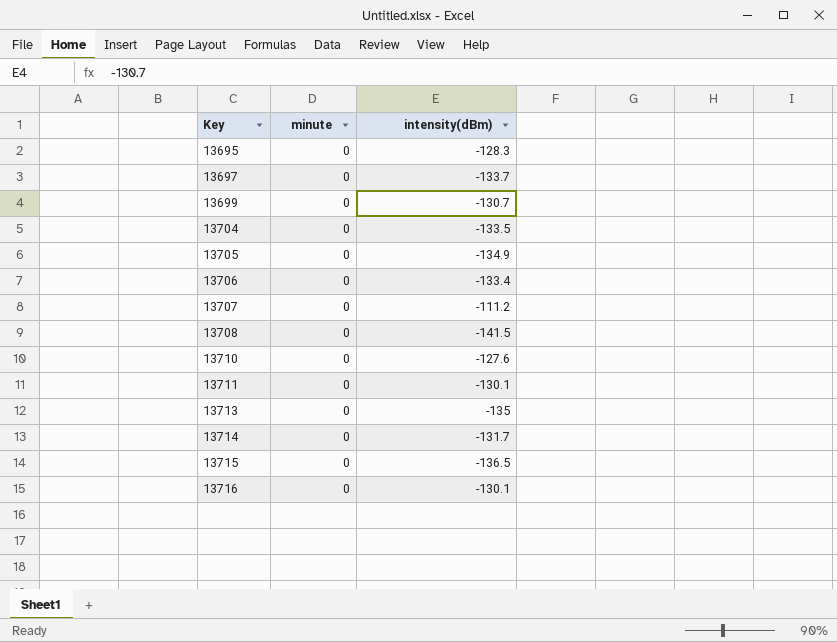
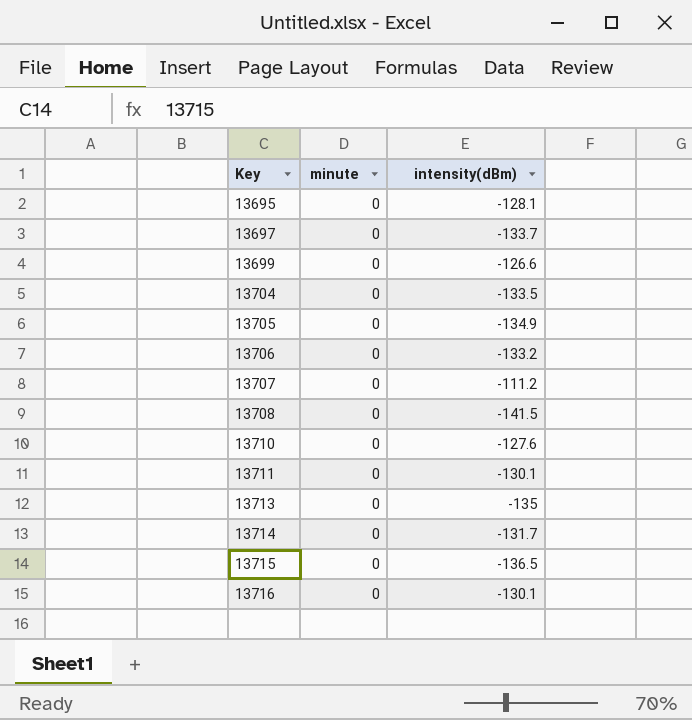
13695 | intensity(dBm): -128.3 -> -128.1
13699 | intensity(dBm): -130.7 -> -126.6
13706 | intensity(dBm): -133.4 -> -133.2

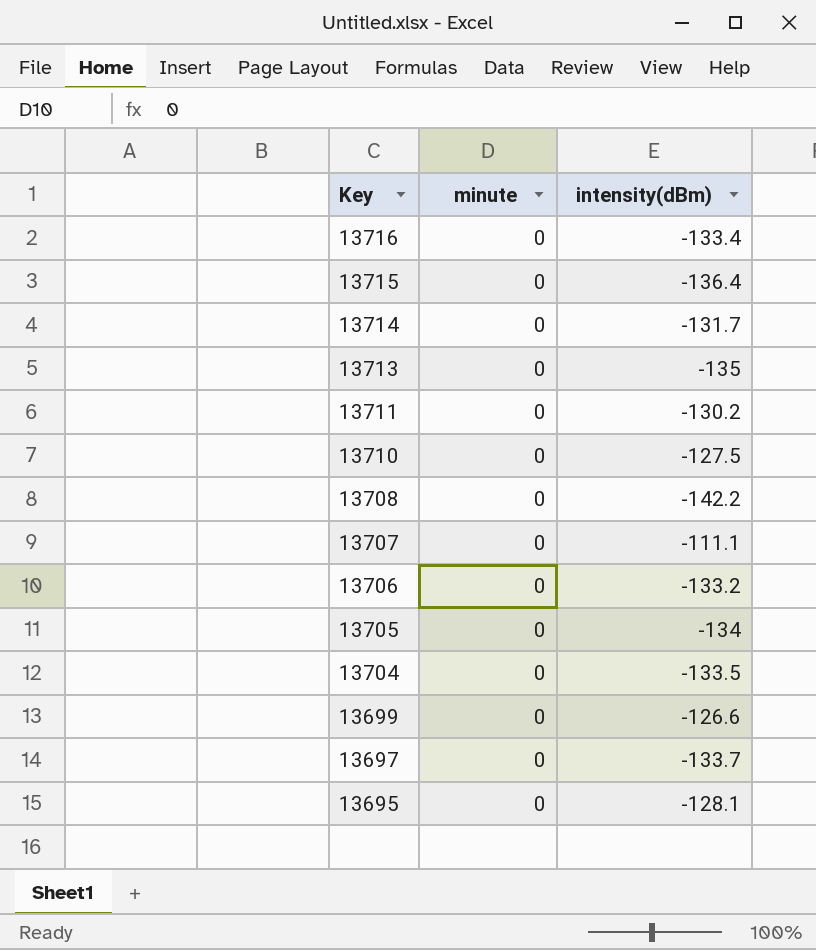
row order: Key ascending -> Key descending
13716 | intensity(dBm): -130.1 -> -133.4
13715 | intensity(dBm): -136.5 -> -136.4
13711 | intensity(dBm): -130.1 -> -130.2
13710 | intensity(dBm): -127.6 -> -127.5
13708 | intensity(dBm): -141.5 -> -142.2
13707 | intensity(dBm): -111.2 -> -111.1
13705 | intensity(dBm): -134.9 -> -134

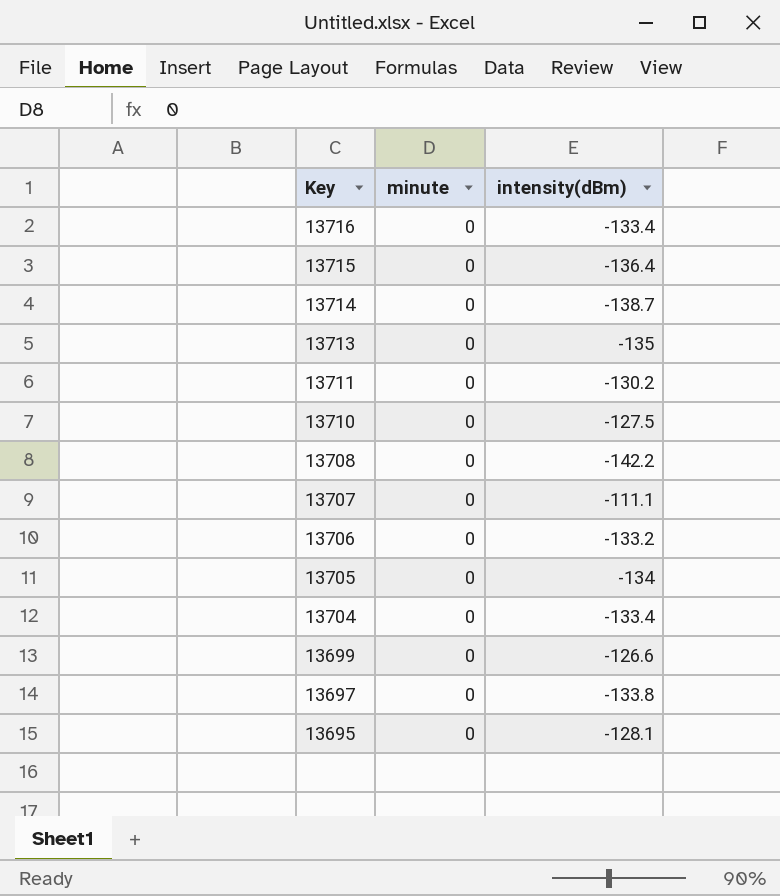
13714 | intensity(dBm): -131.7 -> -138.7
13704 | intensity(dBm): -133.5 -> -133.4
13697 | intensity(dBm): -133.7 -> -133.8

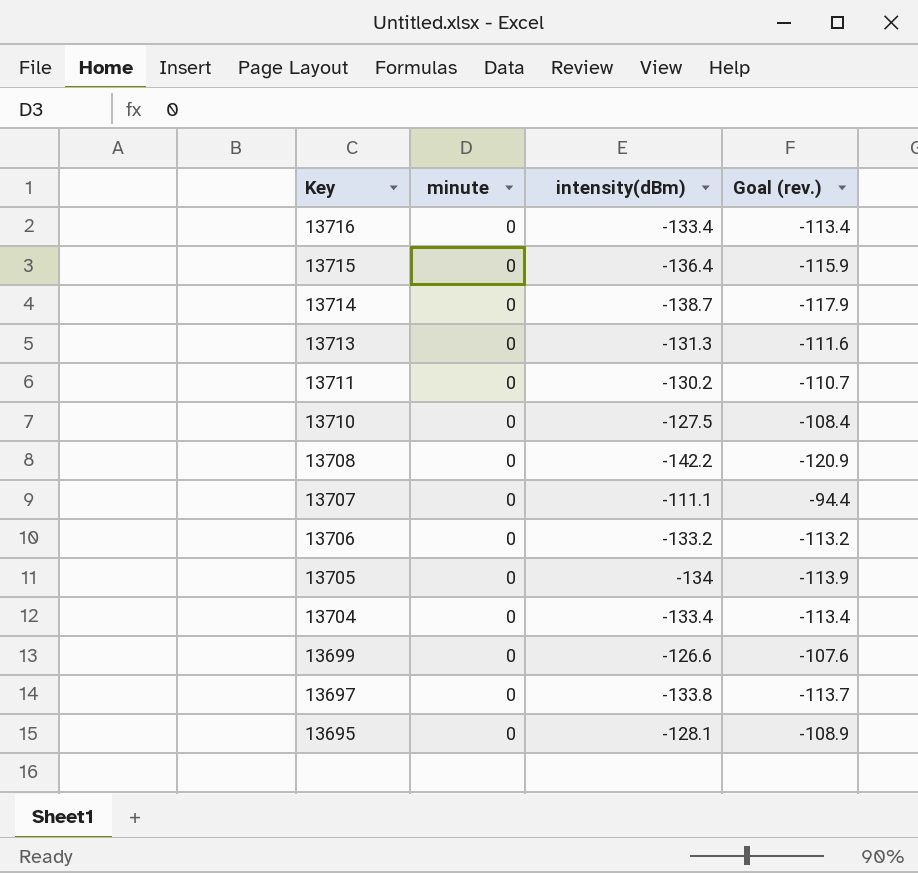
column Goal (rev.) | formula: none -> [intensity(dBm)] * 0.85
13713 | intensity(dBm): -135 -> -131.3

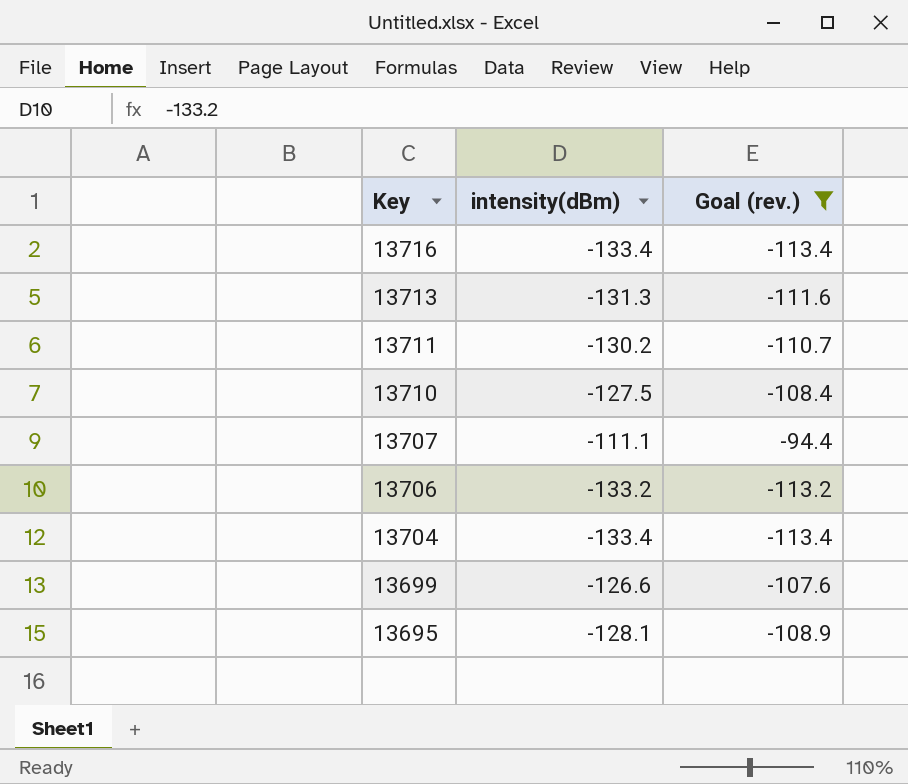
filter: none -> Goal (rev.) >= -113.4
column minute | position: 2 -> none

